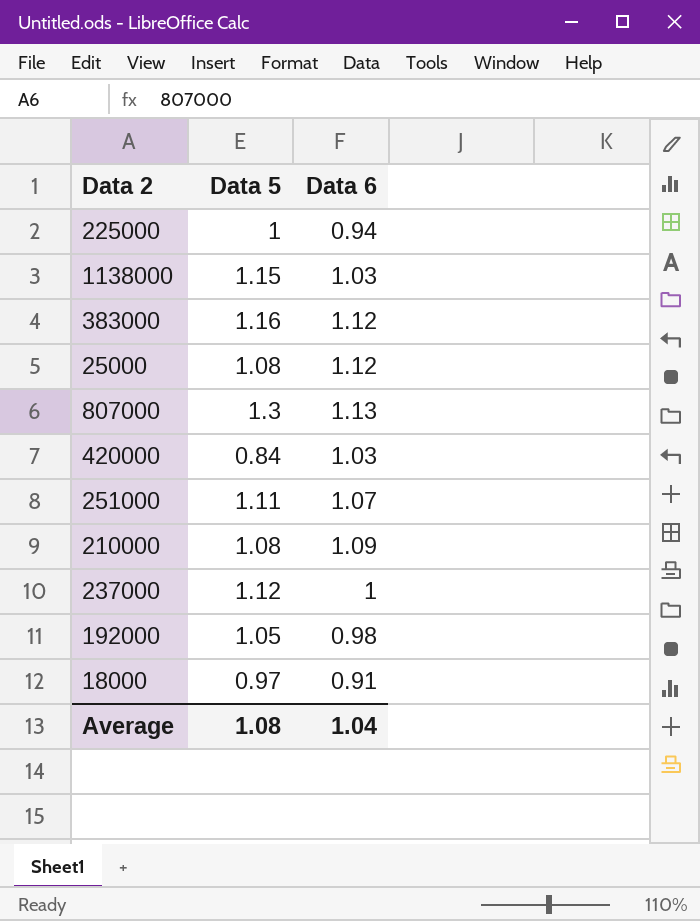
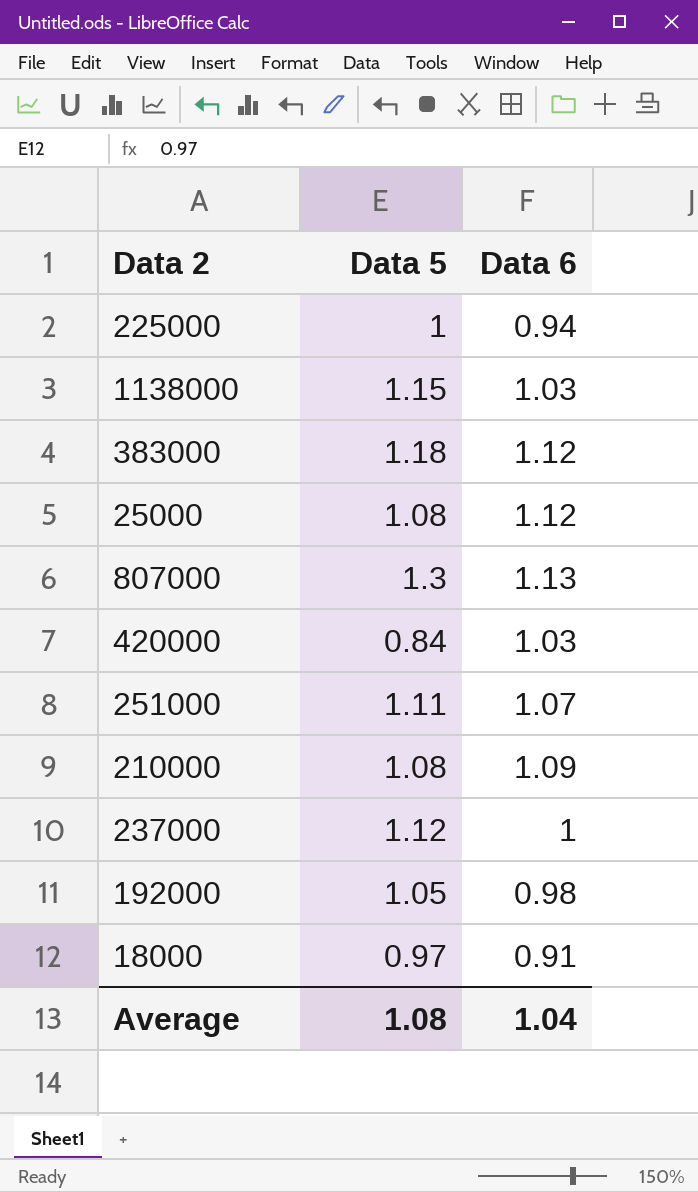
383000 | Data 5: 1.16 -> 1.18

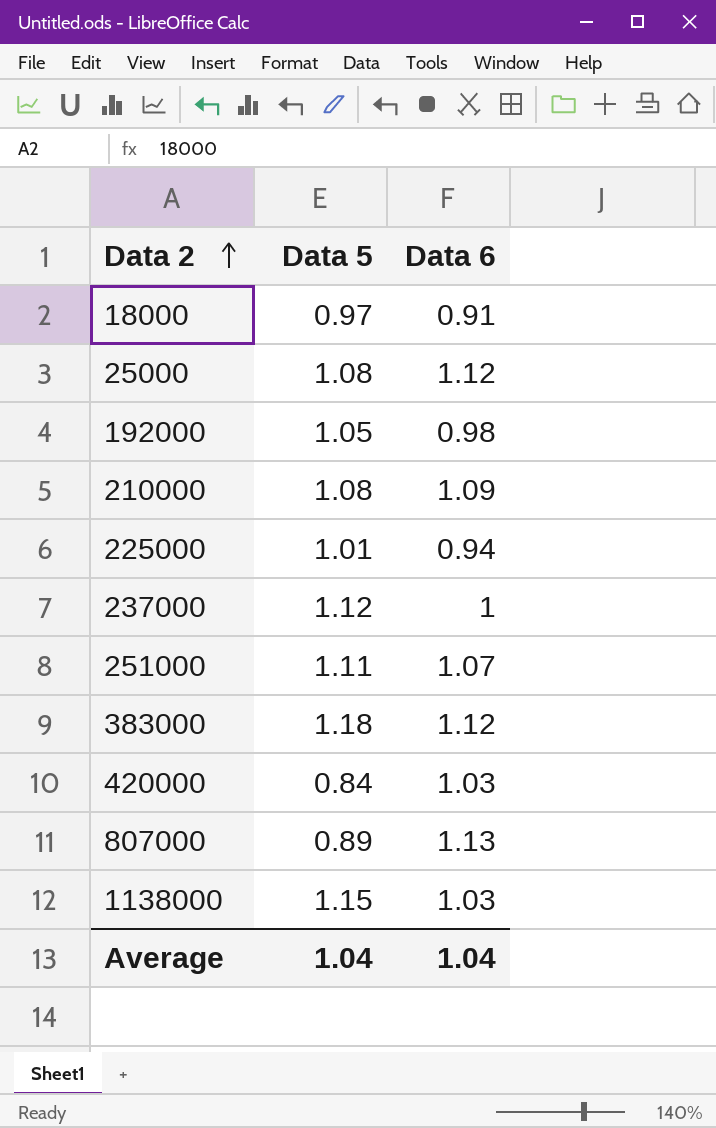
row order: none -> Data 2 ascending
225000 | Data 5: 1 -> 1.01
807000 | Data 5: 1.3 -> 0.89
Average | Data 5: 1.08 -> 1.04

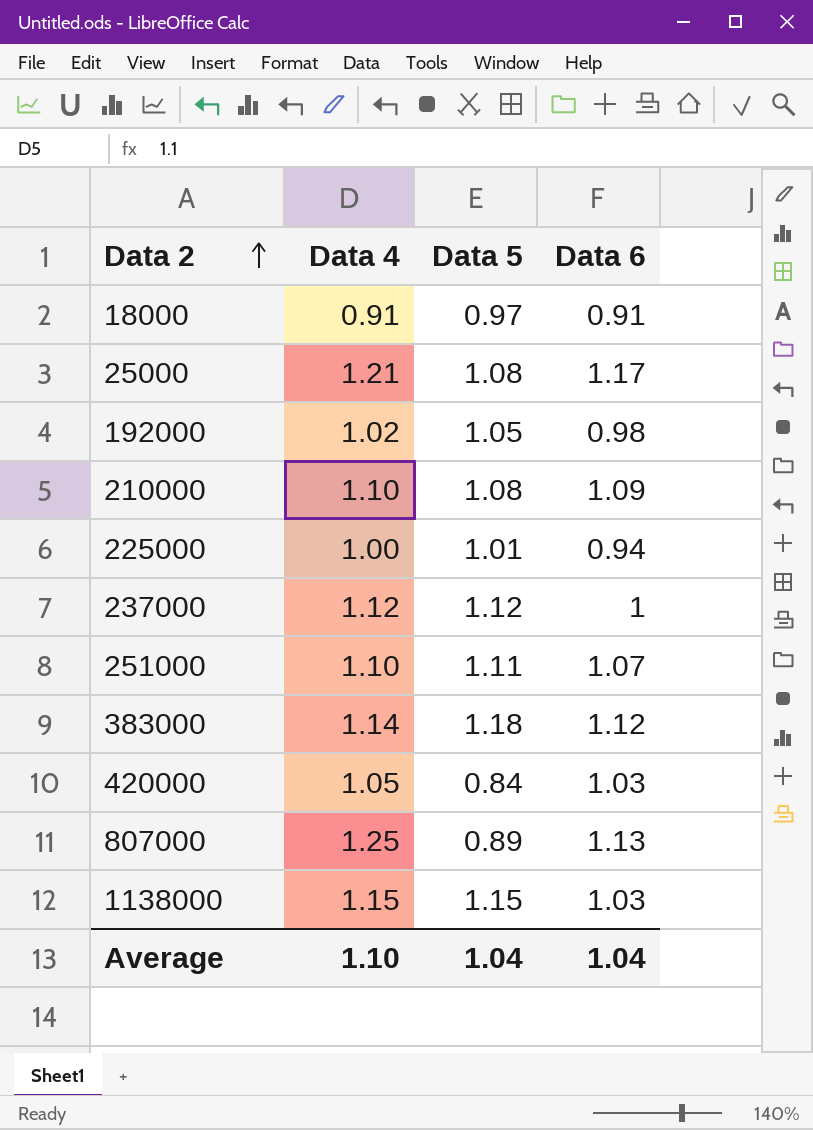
column Data 4 | position: none -> 2
25000 | Data 6: 1.12 -> 1.17

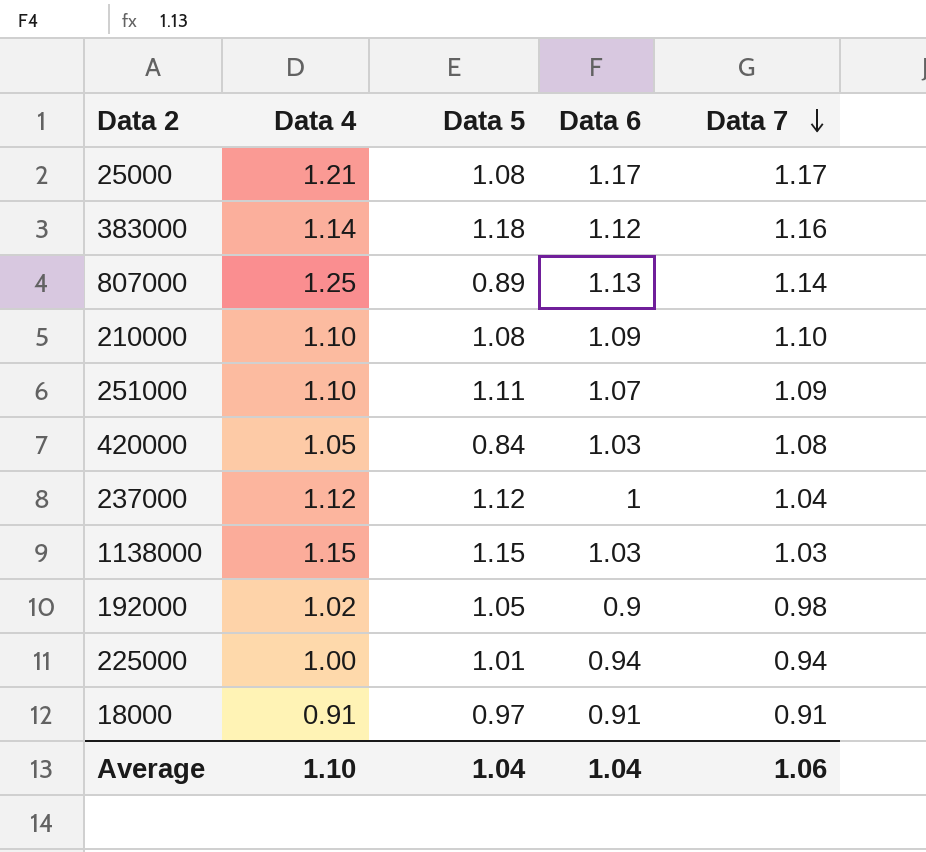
row order: Data 2 ascending -> Data 7 descending
column Data 7 | position: none -> 5
192000 | Data 6: 0.98 -> 0.9

